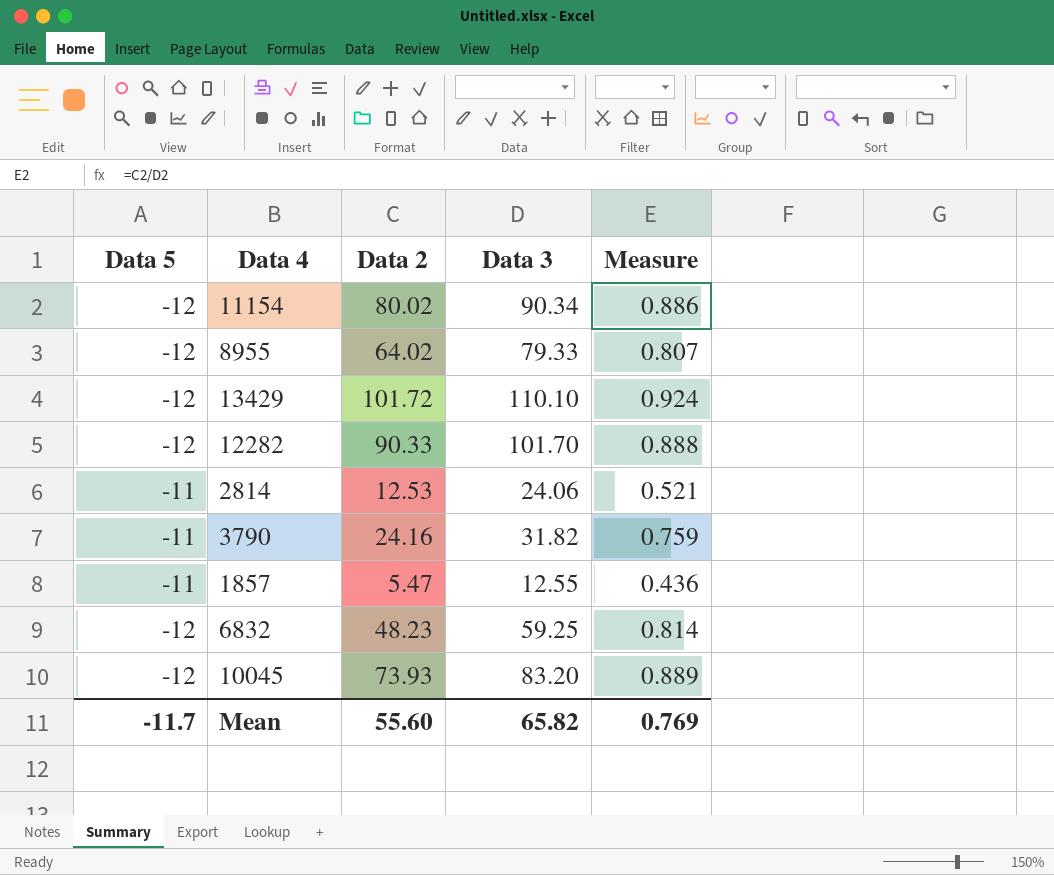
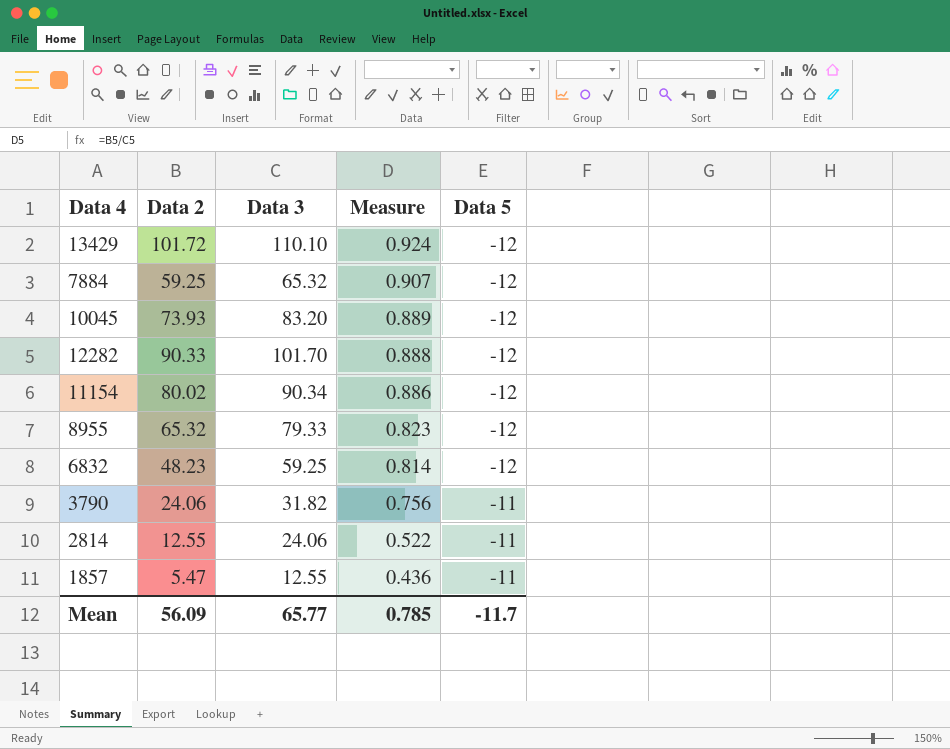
row order: none -> Measure descending
column Data 5 | position: 1 -> 5
row 7884: none -> 59.25 | 65.32 | 0.907 | -12
8955 | Data 2: 64.02 -> 65.32
8955 | Measure: 0.807 -> 0.823
3790 | Data 2: 24.16 -> 24.06
3790 | Measure: 0.759 -> 0.756
2814 | Data 2: 12.53 -> 12.55
2814 | Measure: 0.521 -> 0.522
Mean | Data 2: 55.60 -> 56.09
Mean | Data 3: 65.82 -> 65.77
Mean | Measure: 0.769 -> 0.785

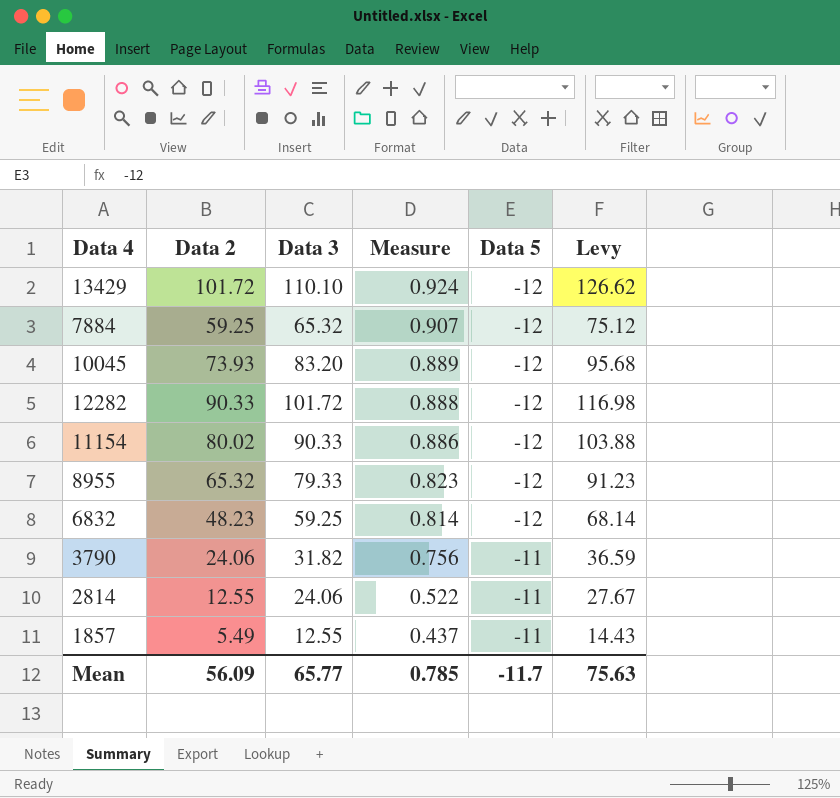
column Levy | formula: none -> [Data 3] * 1.15
12282 | Data 3: 101.70 -> 101.72
11154 | Data 3: 90.34 -> 90.33
1857 | Data 2: 5.47 -> 5.49
1857 | Measure: 0.436 -> 0.437

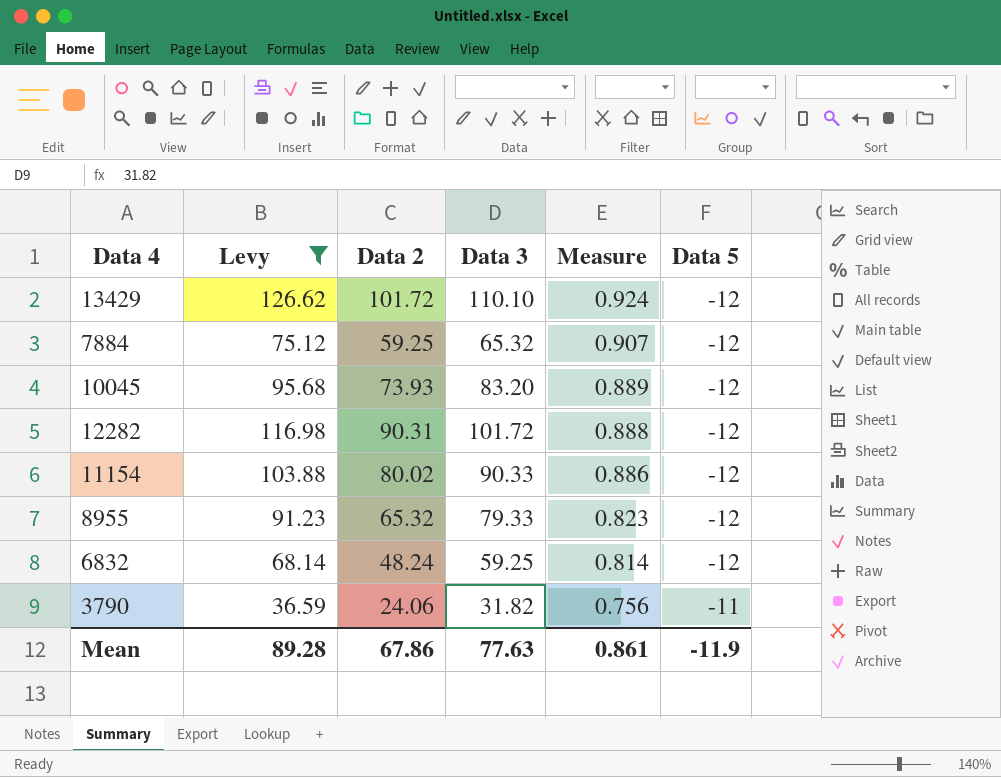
filter: none -> Levy >= 36.59
column Levy | position: 6 -> 2
12282 | Data 2: 90.33 -> 90.31
6832 | Data 2: 48.23 -> 48.24
Mean | Levy: 75.63 -> 89.28
Mean | Data 2: 56.09 -> 67.86
Mean | Data 3: 65.77 -> 77.63
Mean | Measure: 0.785 -> 0.861
Mean | Data 5: -11.7 -> -11.9

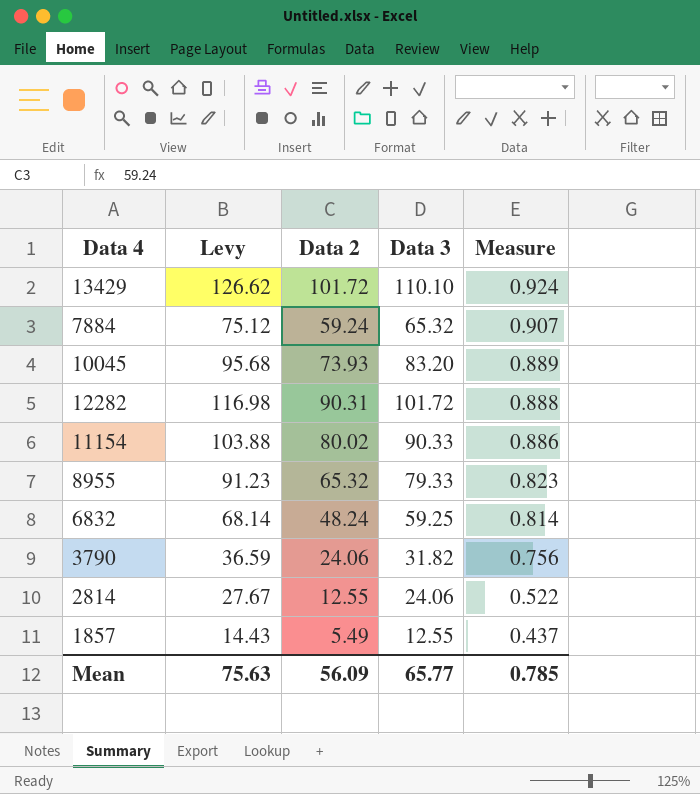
filter: Levy >= 36.59 -> none
column Data 5 | position: 6 -> none
7884 | Data 2: 59.25 -> 59.24
Mean | Levy: 89.28 -> 75.63
Mean | Data 2: 67.86 -> 56.09
Mean | Data 3: 77.63 -> 65.77
Mean | Measure: 0.861 -> 0.785

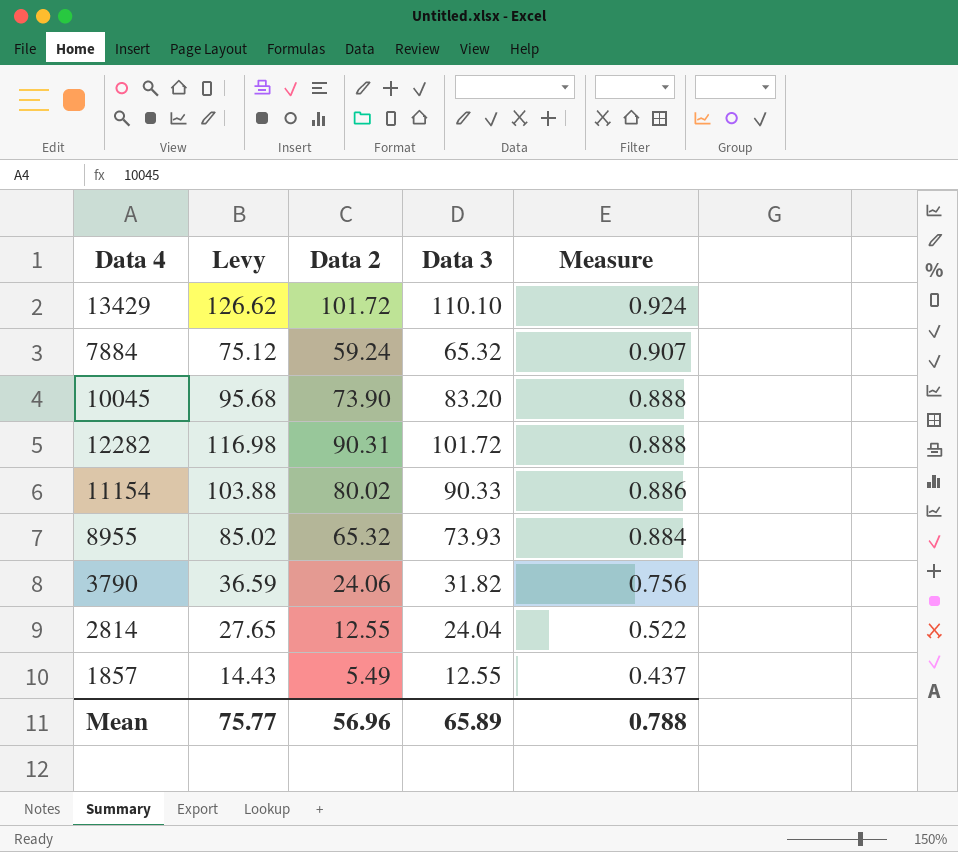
row 6832: 68.14 | 48.24 | 59.25 | 0.814 -> none
10045 | Data 2: 73.93 -> 73.90
10045 | Measure: 0.889 -> 0.888
8955 | Levy: 91.23 -> 85.02
8955 | Data 3: 79.33 -> 73.93
8955 | Measure: 0.823 -> 0.884
2814 | Levy: 27.67 -> 27.65
2814 | Data 3: 24.06 -> 24.04
Mean | Levy: 75.63 -> 75.77
Mean | Data 2: 56.09 -> 56.96
Mean | Data 3: 65.77 -> 65.89
Mean | Measure: 0.785 -> 0.788

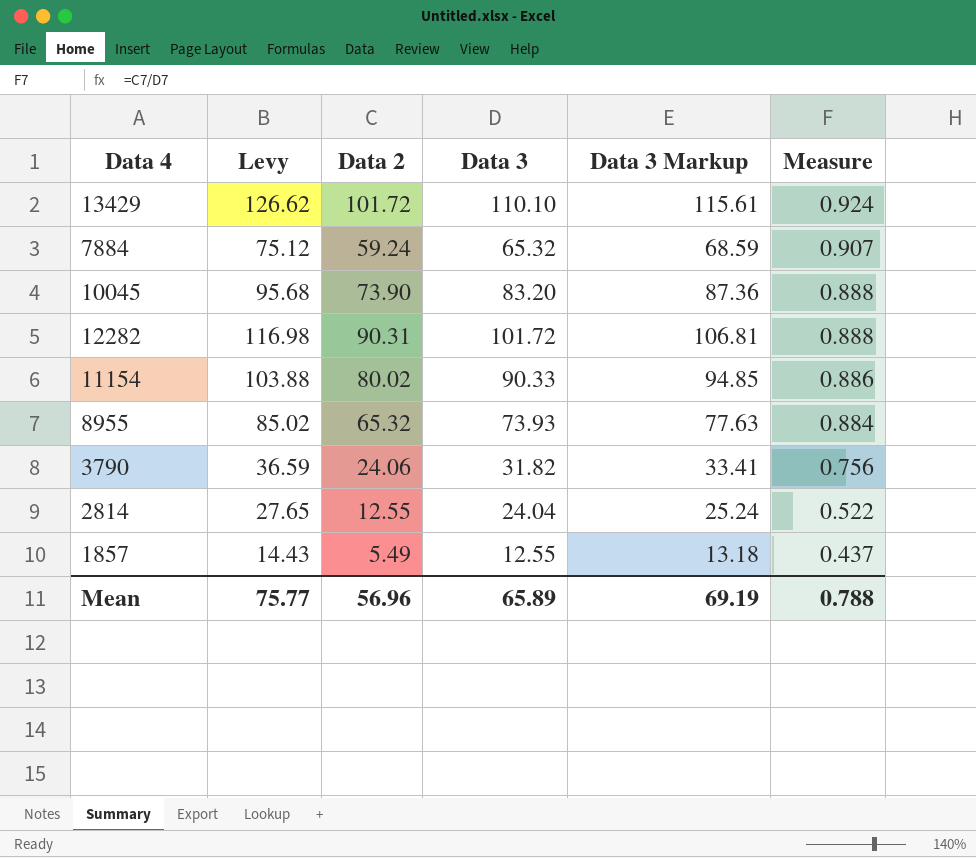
column Data 3 Markup | formula: none -> [Data 3] * 1.05

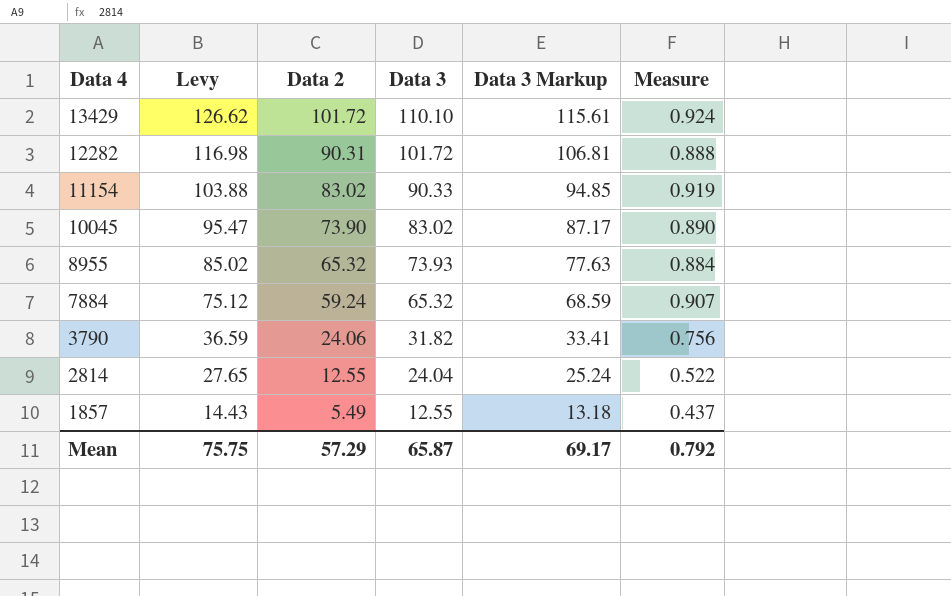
row order: Measure descending -> Data 4 descending
11154 | Data 2: 80.02 -> 83.02
11154 | Measure: 0.886 -> 0.919
10045 | Levy: 95.68 -> 95.47
10045 | Data 3: 83.20 -> 83.02
10045 | Data 3 Markup: 87.36 -> 87.17
10045 | Measure: 0.888 -> 0.890
Mean | Levy: 75.77 -> 75.75
Mean | Data 2: 56.96 -> 57.29
Mean | Data 3: 65.89 -> 65.87
Mean | Data 3 Markup: 69.19 -> 69.17
Mean | Measure: 0.788 -> 0.792

